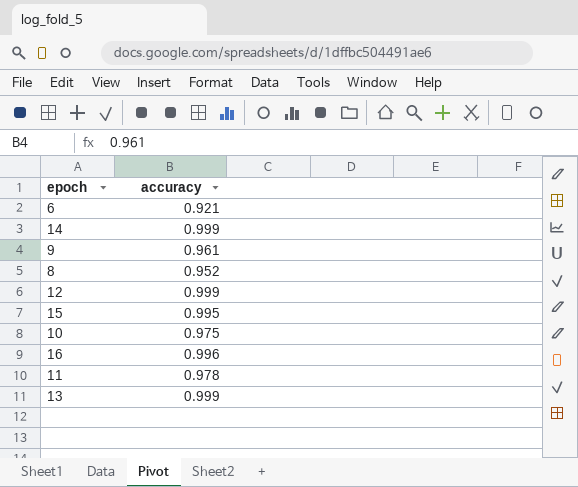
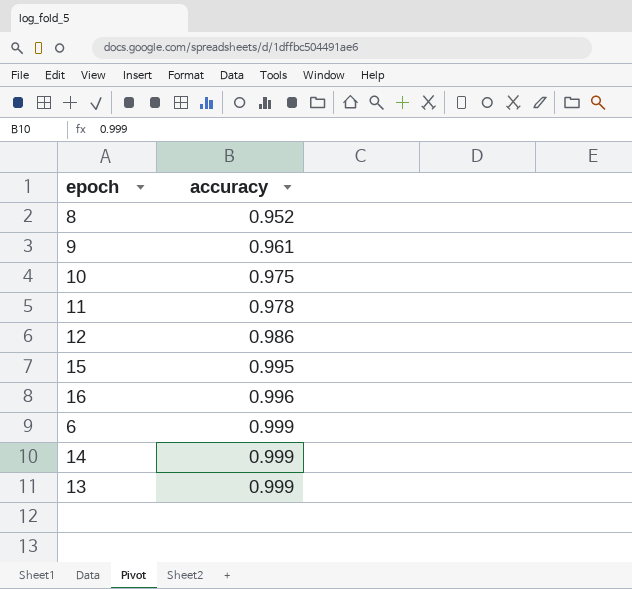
row order: none -> accuracy ascending
12 | accuracy: 0.999 -> 0.986
6 | accuracy: 0.921 -> 0.999

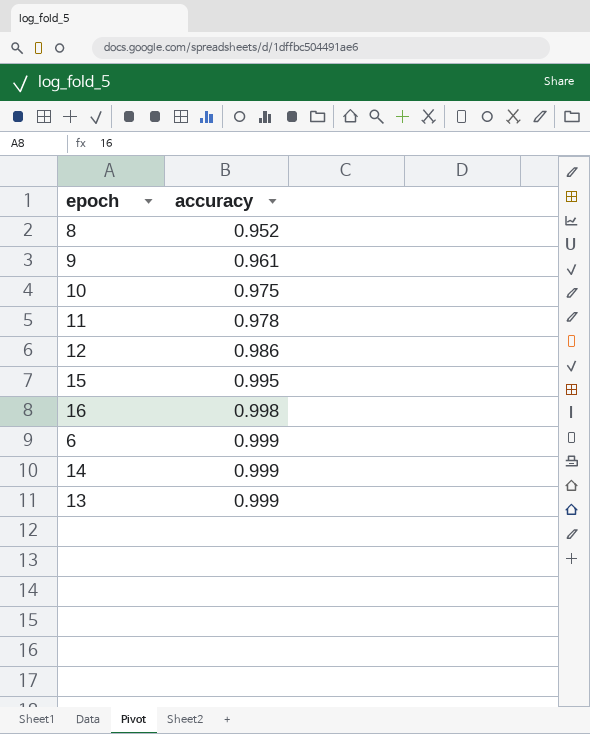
16 | accuracy: 0.996 -> 0.998

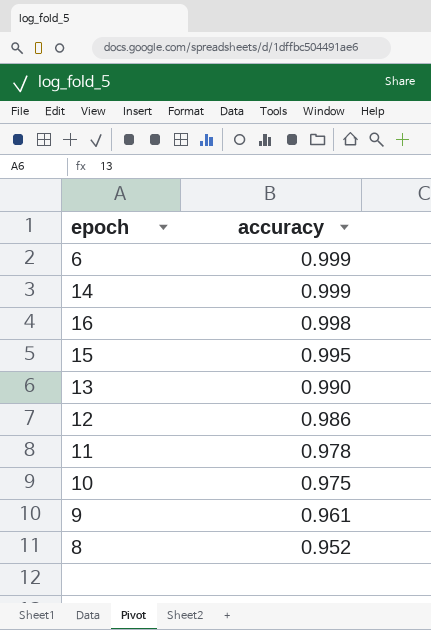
row order: accuracy ascending -> accuracy descending
13 | accuracy: 0.999 -> 0.990

